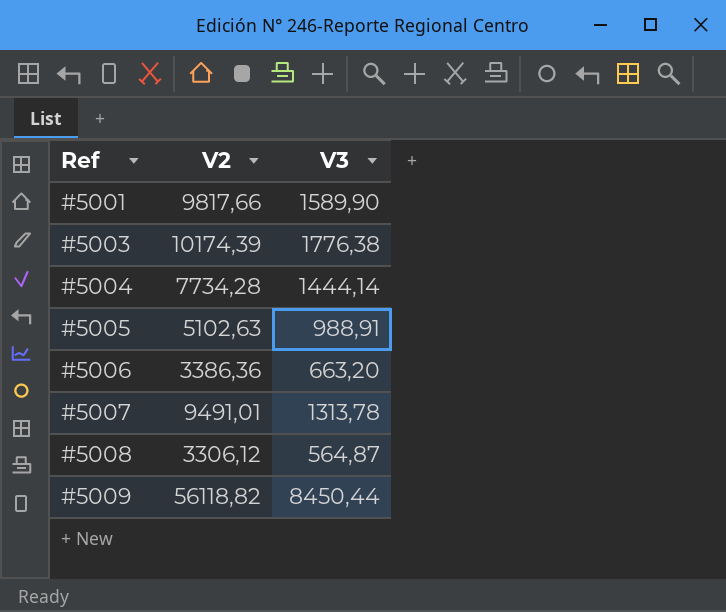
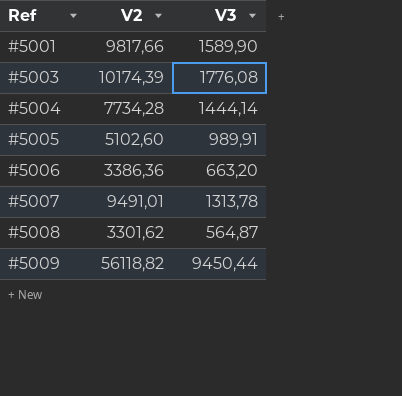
#5003 | V3: 1776,38 -> 1776,08
#5005 | V2: 5102,63 -> 5102,60
#5005 | V3: 988,91 -> 989,91
#5008 | V2: 3306,12 -> 3301,62
#5009 | V3: 8450,44 -> 9450,44

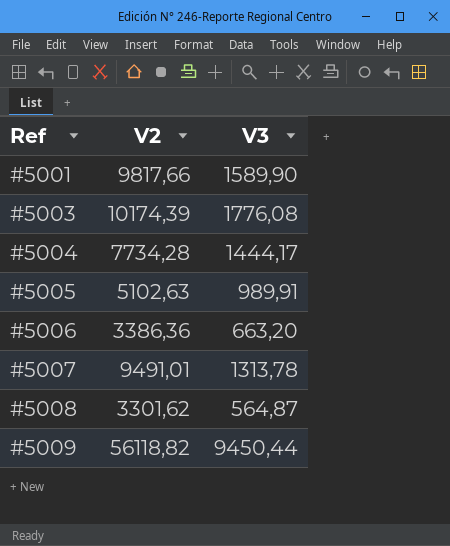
#5004 | V3: 1444,14 -> 1444,17
#5005 | V2: 5102,60 -> 5102,63

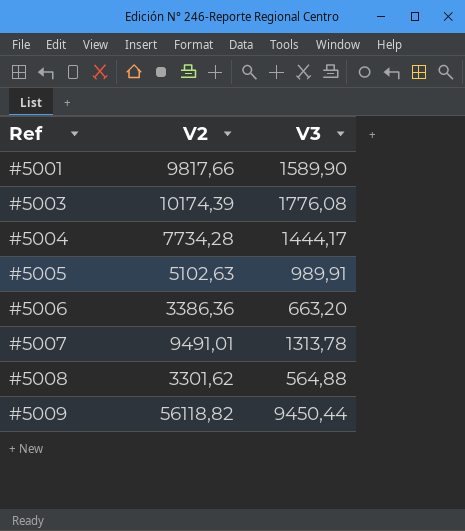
#5008 | V3: 564,87 -> 564,88

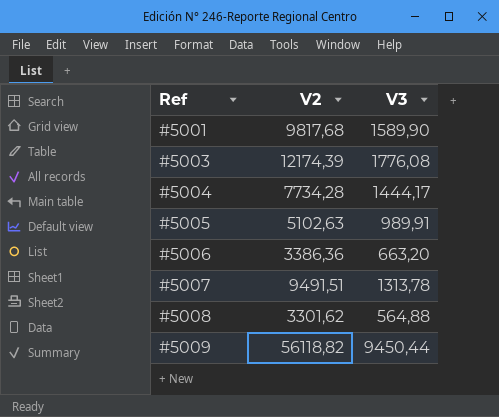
#5001 | V2: 9817,66 -> 9817,68
#5003 | V2: 10174,39 -> 12174,39
#5007 | V2: 9491,01 -> 9491,51

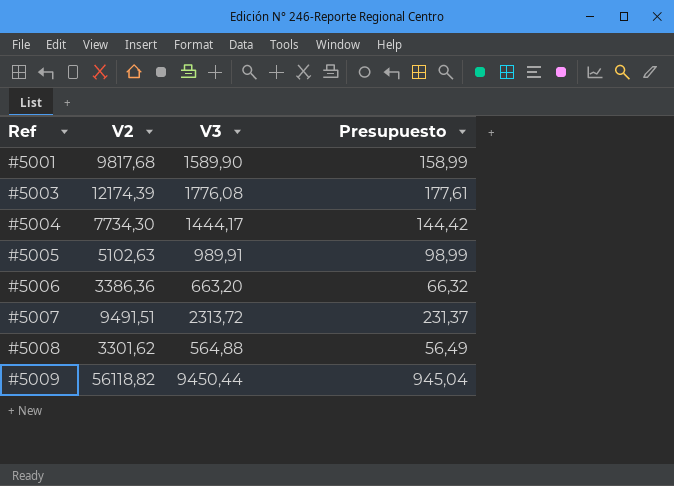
column Presupuesto | formula: none -> [V3] * 0,1
#5004 | V2: 7734,28 -> 7734,30
#5007 | V3: 1313,78 -> 2313,72

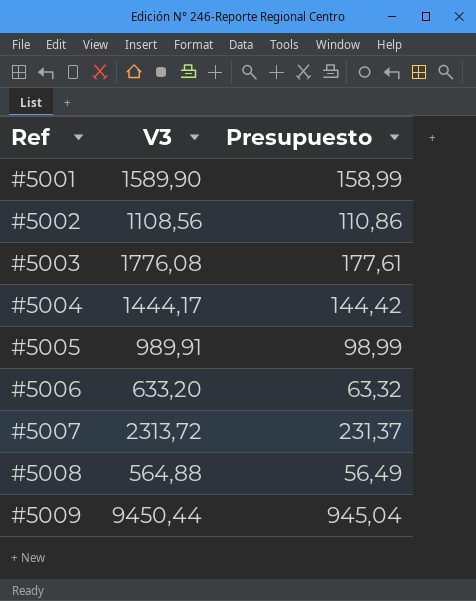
column V2 | position: 2 -> none
row #5002: none -> 1108,56 | 110,86
#5006 | V3: 663,20 -> 633,20
#5006 | Presupuesto: 66,32 -> 63,32

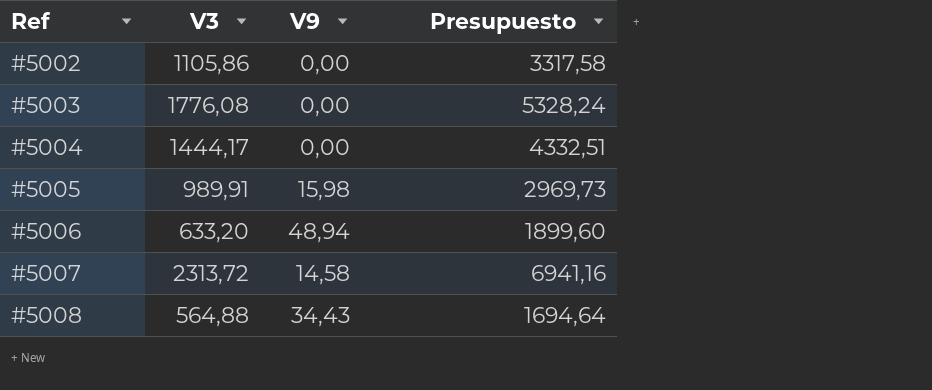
column V9 | position: none -> 3
column Presupuesto | formula: [V3] * 0,1 -> [V3] * 3
row #5001: 1589,90 | 158,99 -> none
row #5009: 9450,44 | 945,04 -> none
#5002 | V3: 1108,56 -> 1105,86

